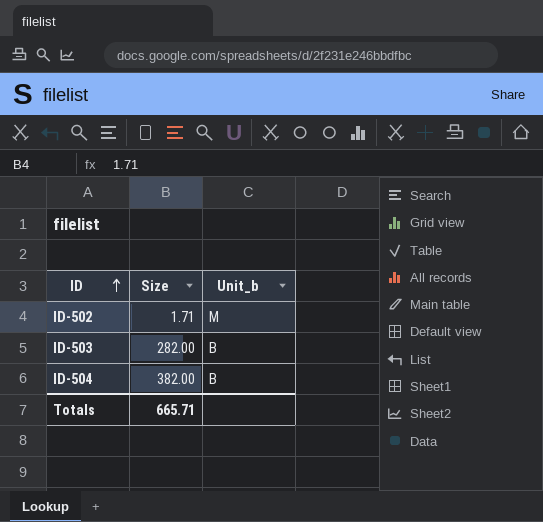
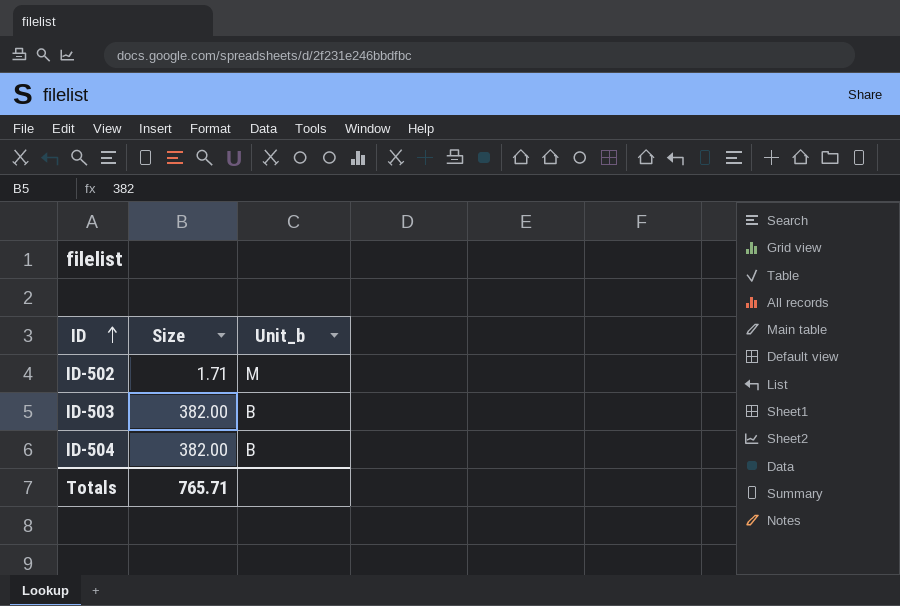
ID-503 | Size: 282.00 -> 382.00
Totals | Size: 665.71 -> 765.71

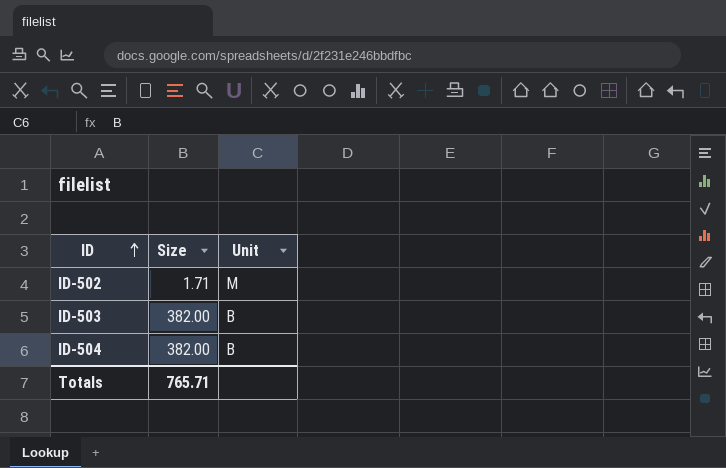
column name: Unit_b -> Unit

